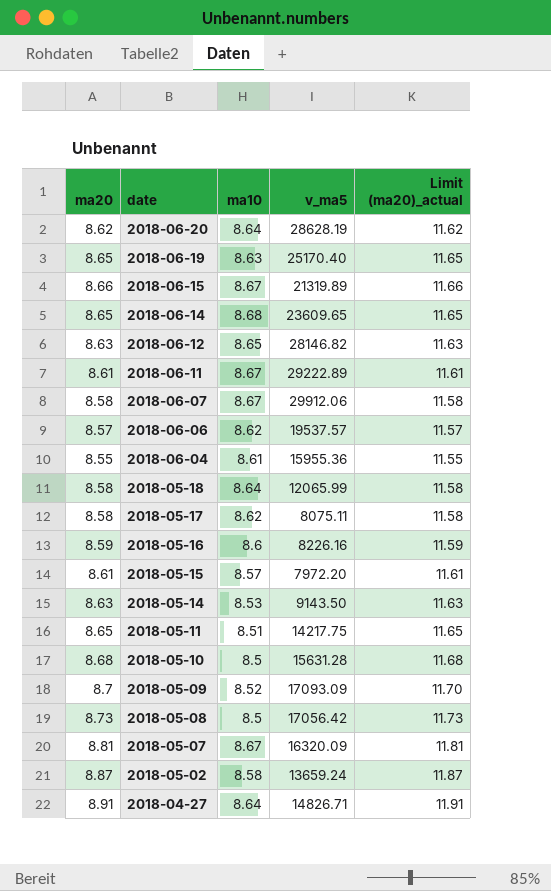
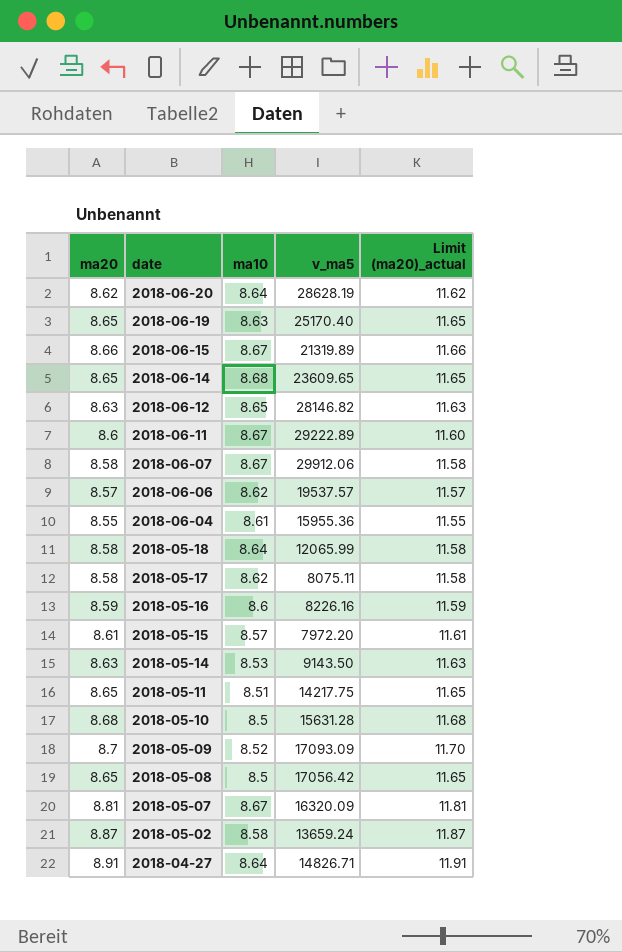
2018-06-11 | ma20: 8.61 -> 8.6
2018-06-11 | Limit (ma20)_actual: 11.61 -> 11.60
2018-05-08 | ma20: 8.73 -> 8.65
2018-05-08 | Limit (ma20)_actual: 11.73 -> 11.65

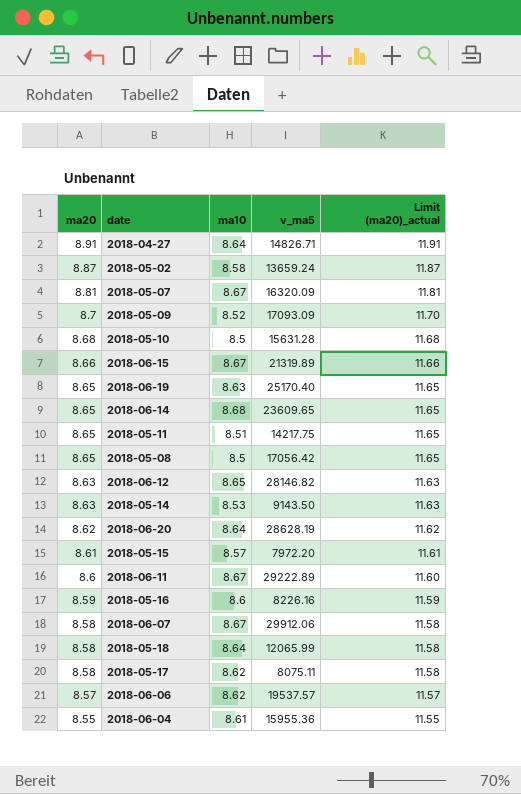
row order: date descending -> ma20 descending

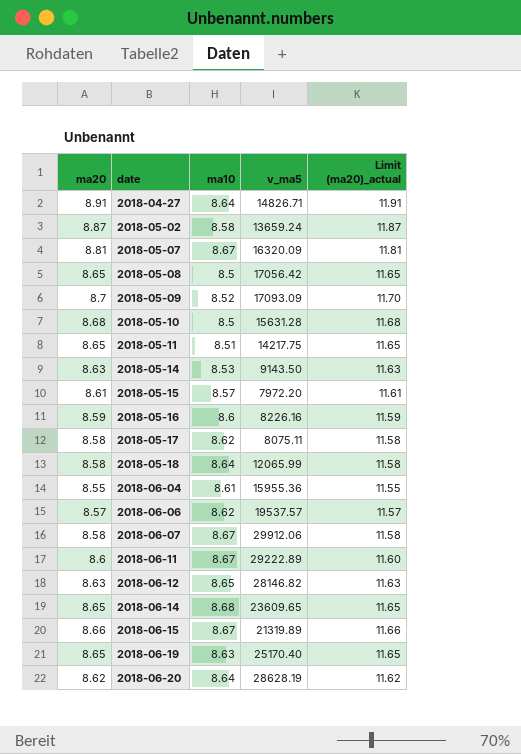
row order: ma20 descending -> date ascending

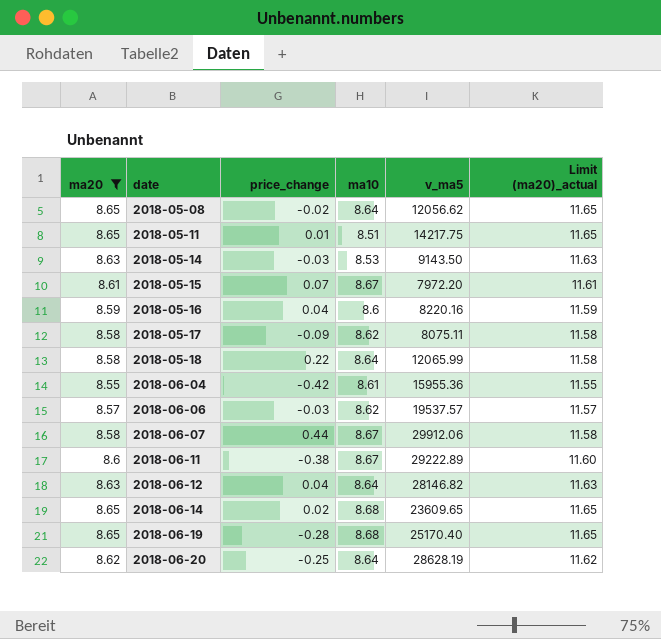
filter: none -> ma20 <= 8.65
column price_change | position: none -> 3
2018-05-08 | ma10: 8.5 -> 8.64
2018-05-08 | v_ma5: 17056.42 -> 12056.62
2018-05-15 | ma10: 8.57 -> 8.67
2018-05-16 | v_ma5: 8226.16 -> 8220.16
2018-06-12 | ma10: 8.65 -> 8.64
2018-06-19 | ma10: 8.63 -> 8.68

